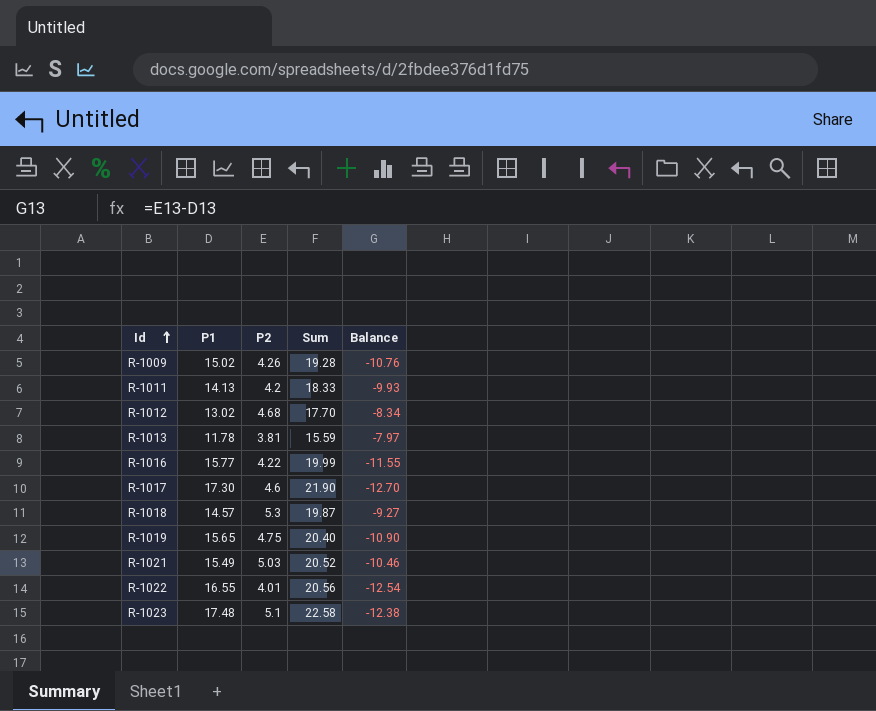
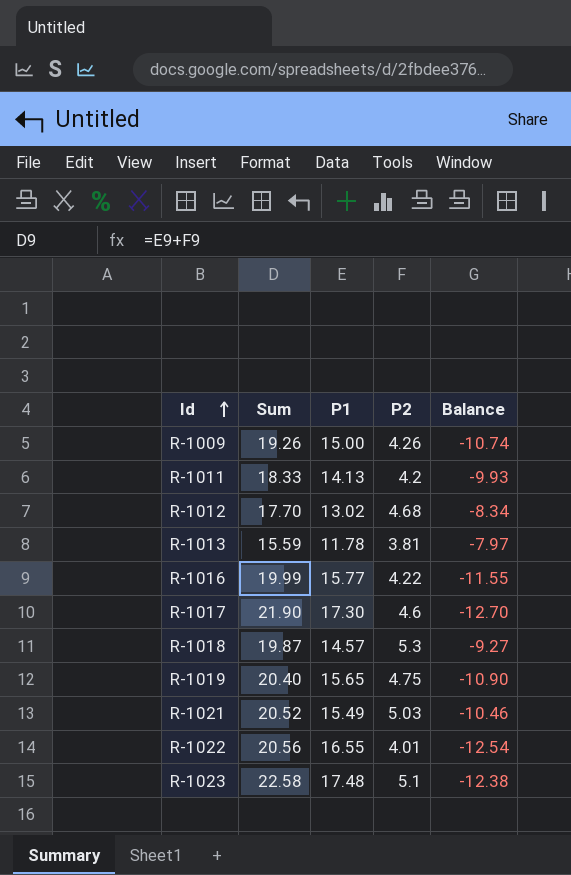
column Sum | position: 4 -> 2
R-1009 | Sum: 19.28 -> 19.26
R-1009 | P1: 15.02 -> 15.00
R-1009 | Balance: -10.76 -> -10.74

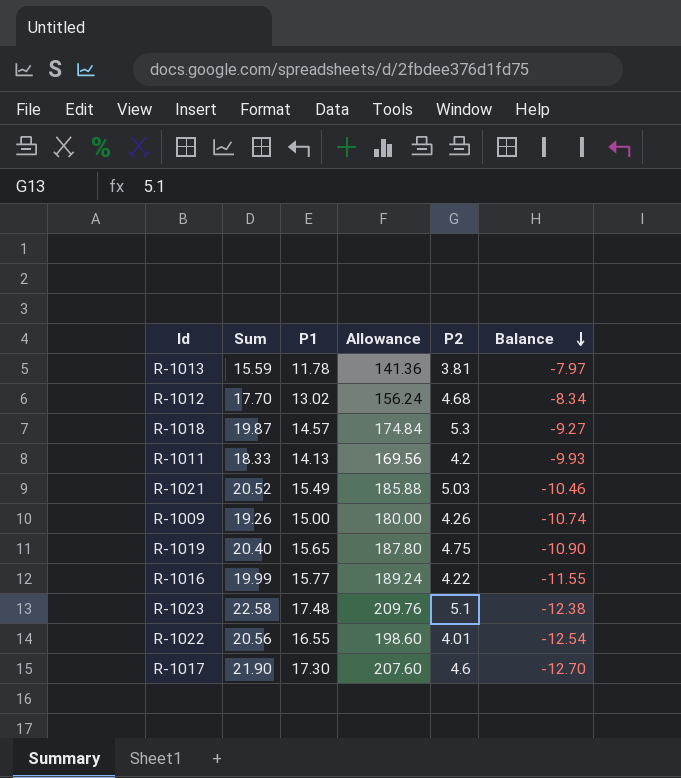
row order: Id ascending -> Balance descending
column Allowance | formula: none -> [P1] * 12

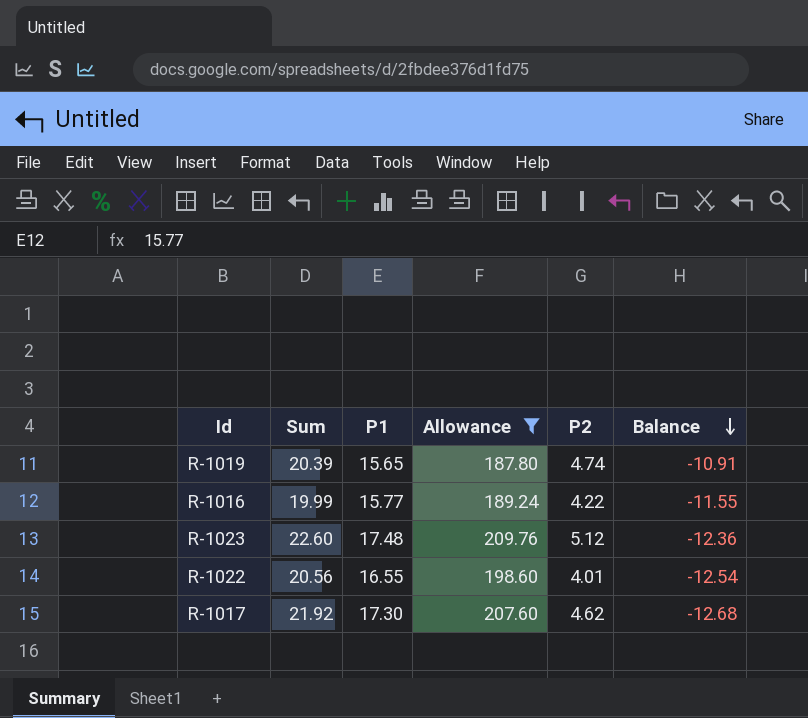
filter: none -> Allowance >= 187.80
R-1019 | Sum: 20.40 -> 20.39
R-1019 | P2: 4.75 -> 4.74
R-1019 | Balance: -10.90 -> -10.91
R-1023 | Sum: 22.58 -> 22.60
R-1023 | P2: 5.1 -> 5.12
R-1023 | Balance: -12.38 -> -12.36
R-1017 | Sum: 21.90 -> 21.92
R-1017 | P2: 4.6 -> 4.62
R-1017 | Balance: -12.70 -> -12.68

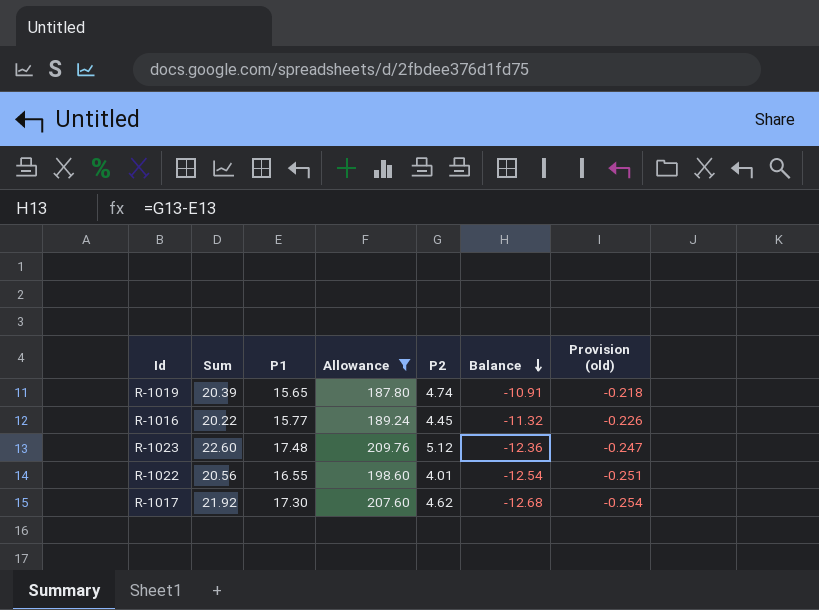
column Provision (old) | formula: none -> [Balance] * 0.02
R-1016 | Sum: 19.99 -> 20.22
R-1016 | P2: 4.22 -> 4.45
R-1016 | Balance: -11.55 -> -11.32

